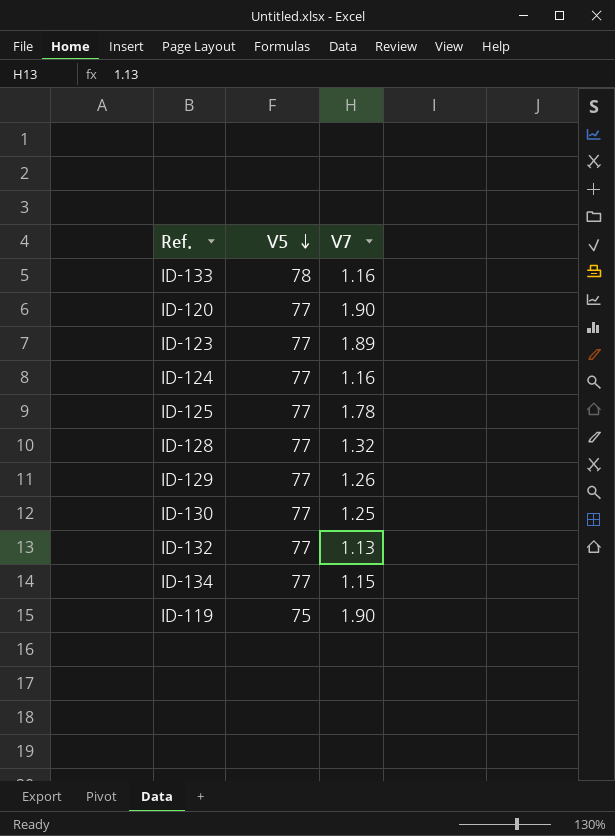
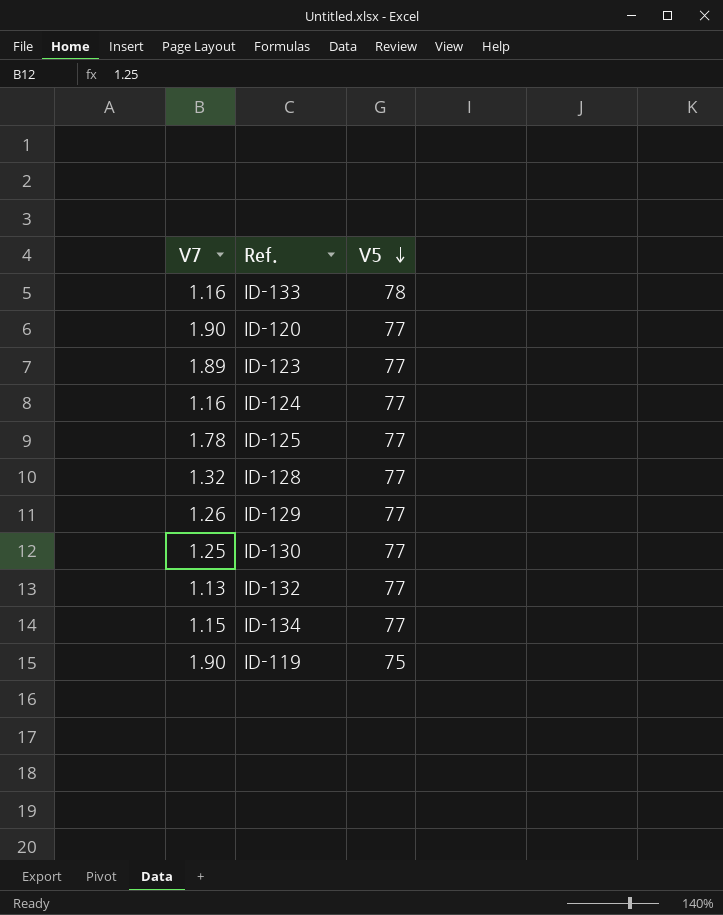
column V7 | position: 3 -> 1

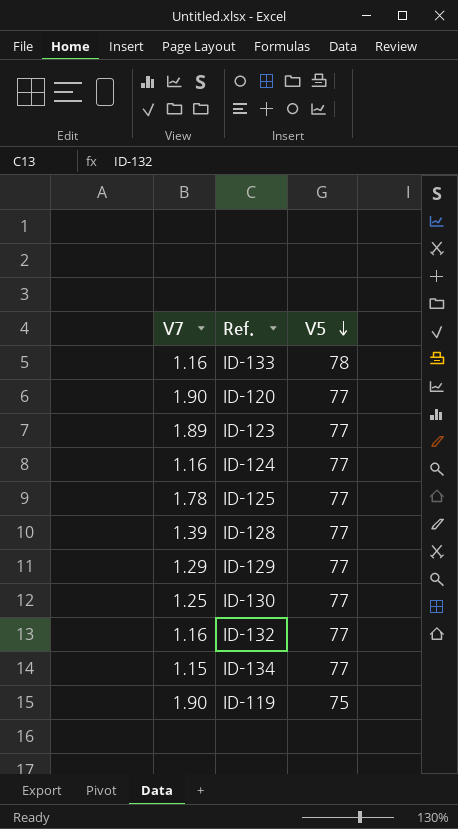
ID-128 | V7: 1.32 -> 1.39
ID-129 | V7: 1.26 -> 1.29
ID-132 | V7: 1.13 -> 1.16

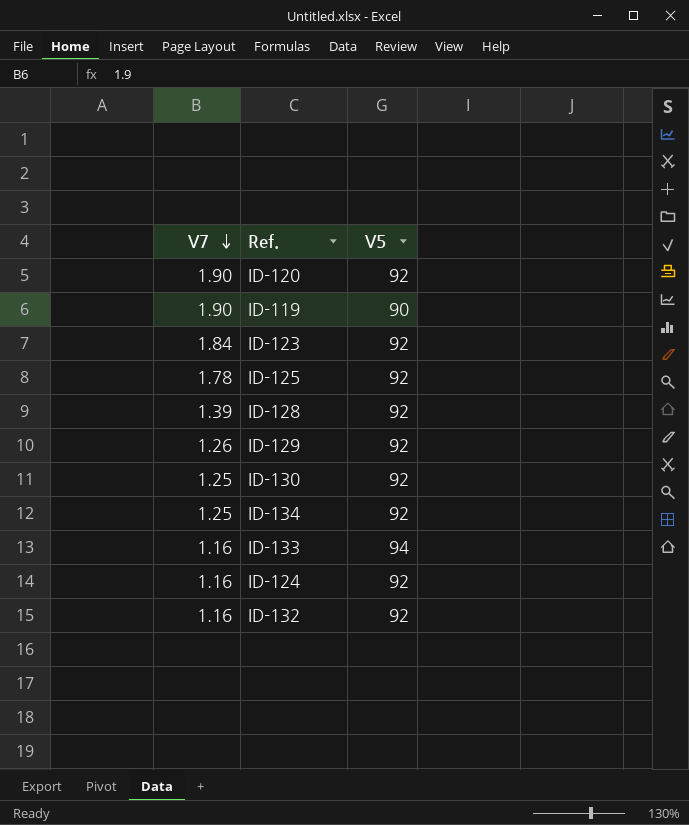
row order: V5 descending -> V7 descending
ID-120 | V5: 77 -> 92
ID-119 | V5: 75 -> 90
ID-123 | V7: 1.89 -> 1.84
ID-123 | V5: 77 -> 92
ID-125 | V5: 77 -> 92
ID-128 | V5: 77 -> 92
ID-129 | V7: 1.29 -> 1.26
ID-129 | V5: 77 -> 92
ID-130 | V5: 77 -> 92
ID-134 | V7: 1.15 -> 1.25
ID-134 | V5: 77 -> 92
ID-133 | V5: 78 -> 94
ID-124 | V5: 77 -> 92
ID-132 | V5: 77 -> 92

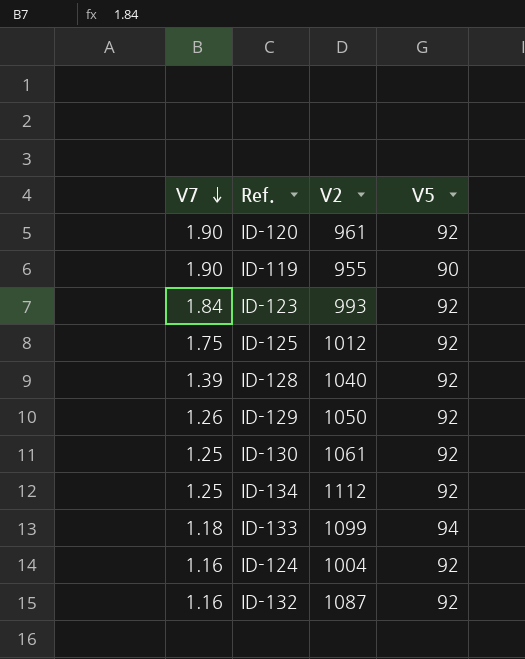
column V2 | position: none -> 3
ID-125 | V7: 1.78 -> 1.75
ID-133 | V7: 1.16 -> 1.18

